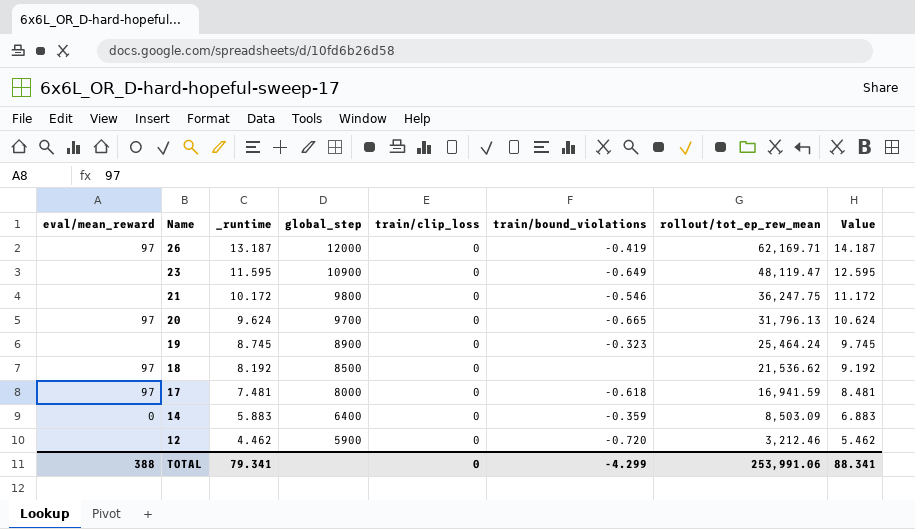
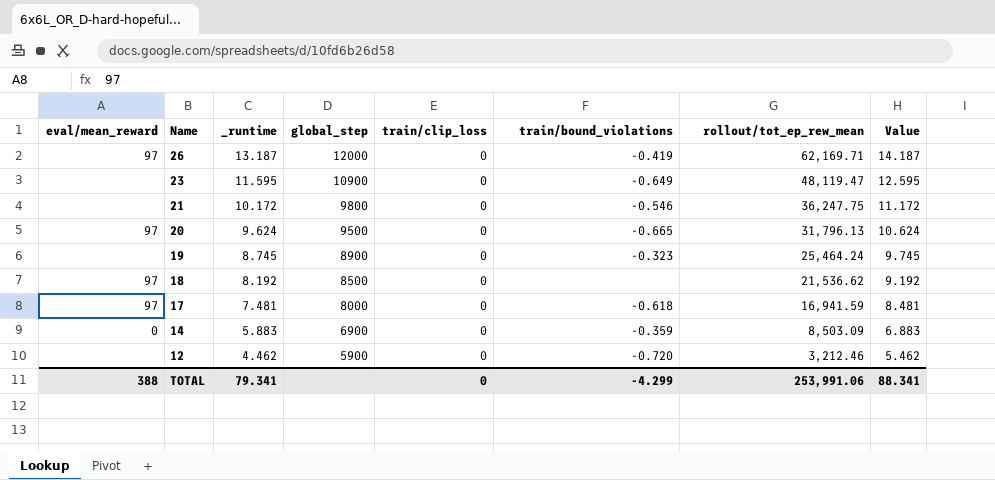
20 | global_step: 9700 -> 9500
14 | global_step: 6400 -> 6900

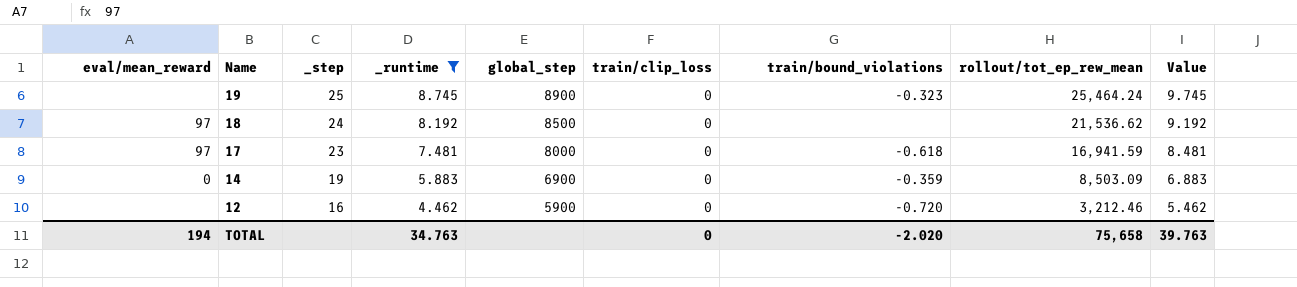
filter: none -> _runtime <= 8.745
column _step | position: none -> 3
TOTAL | eval/mean_reward: 388 -> 194
TOTAL | _runtime: 79.341 -> 34.763
TOTAL | train/bound_violations: -4.299 -> -2.020
TOTAL | rollout/tot_ep_rew_mean: 253,991.06 -> 75,658
TOTAL | Value: 88.341 -> 39.763

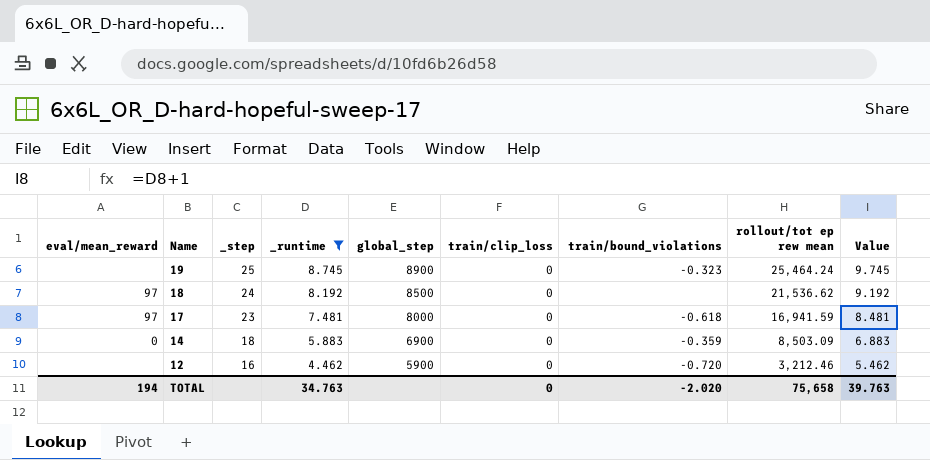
column name: rollout/tot_ep_rew_mean -> rollout/tot ep rew mean
14 | _step: 19 -> 18

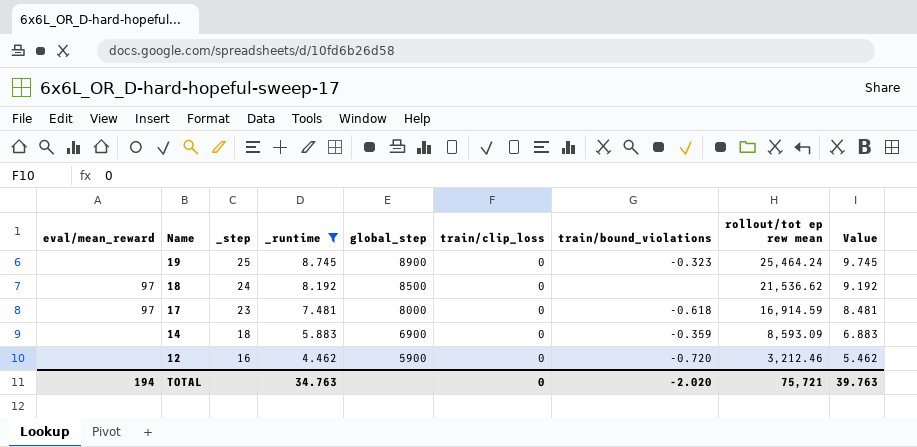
17 | rollout/tot ep rew mean: 16,941.59 -> 16,914.59
14 | eval/mean_reward: 0 -> none
14 | rollout/tot ep rew mean: 8,503.09 -> 8,593.09
TOTAL | rollout/tot ep rew mean: 75,658 -> 75,721

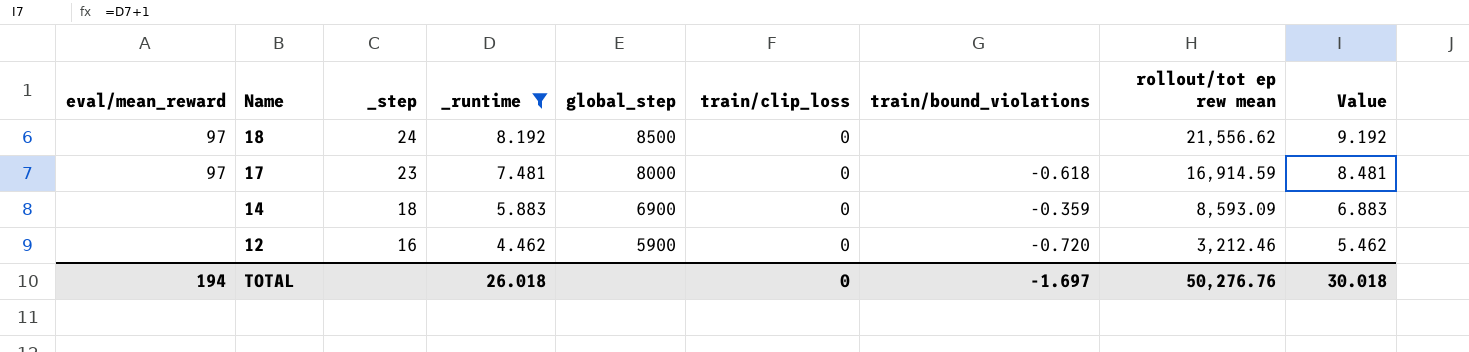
row 19: none | 25 | 8.745 | 8900 | 0 | -0.323 | 25,464.24 | 9.745 -> none
18 | rollout/tot ep rew mean: 21,536.62 -> 21,556.62
TOTAL | _runtime: 34.763 -> 26.018
TOTAL | train/bound_violations: -2.020 -> -1.697
TOTAL | rollout/tot ep rew mean: 75,721 -> 50,276.76
TOTAL | Value: 39.763 -> 30.018

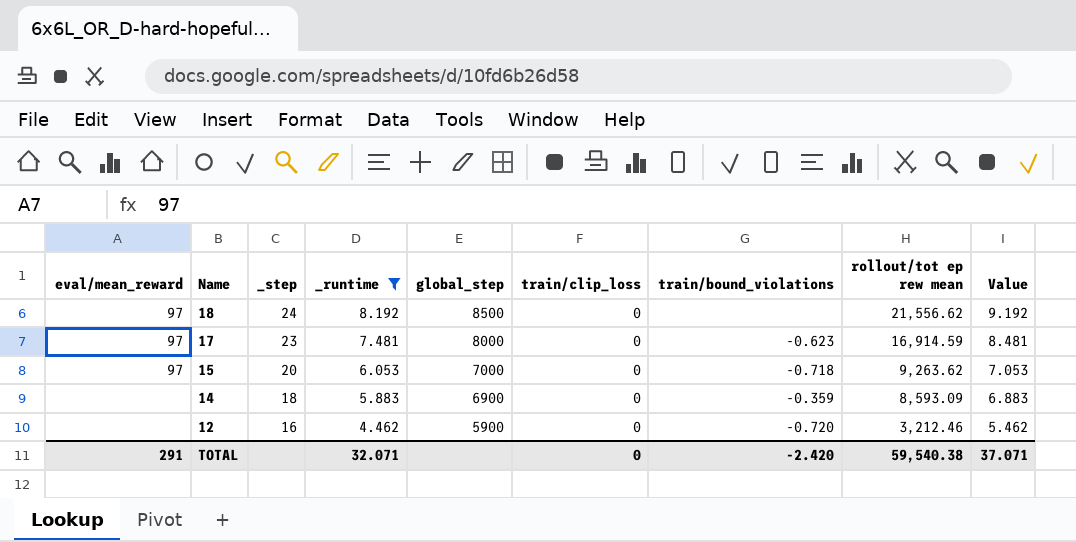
17 | train/bound_violations: -0.618 -> -0.623
row 15: none -> 97 | 20 | 6.053 | 7000 | 0 | -0.718 | 9,263.62 | 7.053
TOTAL | eval/mean_reward: 194 -> 291
TOTAL | _runtime: 26.018 -> 32.071
TOTAL | train/bound_violations: -1.697 -> -2.420
TOTAL | rollout/tot ep rew mean: 50,276.76 -> 59,540.38
TOTAL | Value: 30.018 -> 37.071

